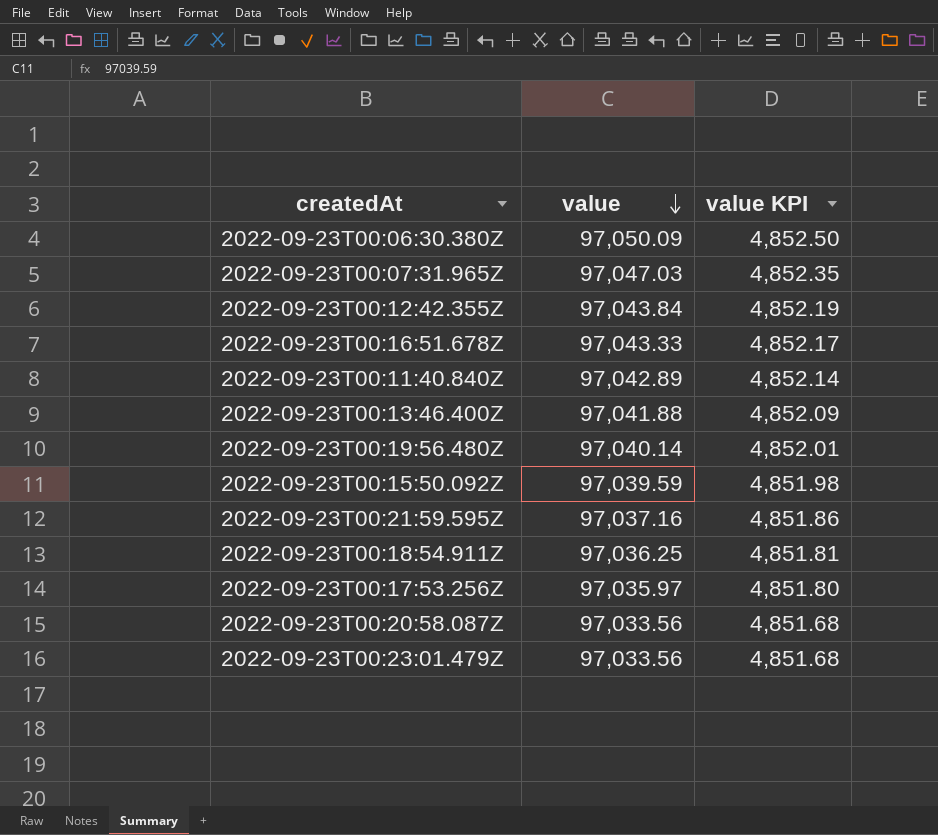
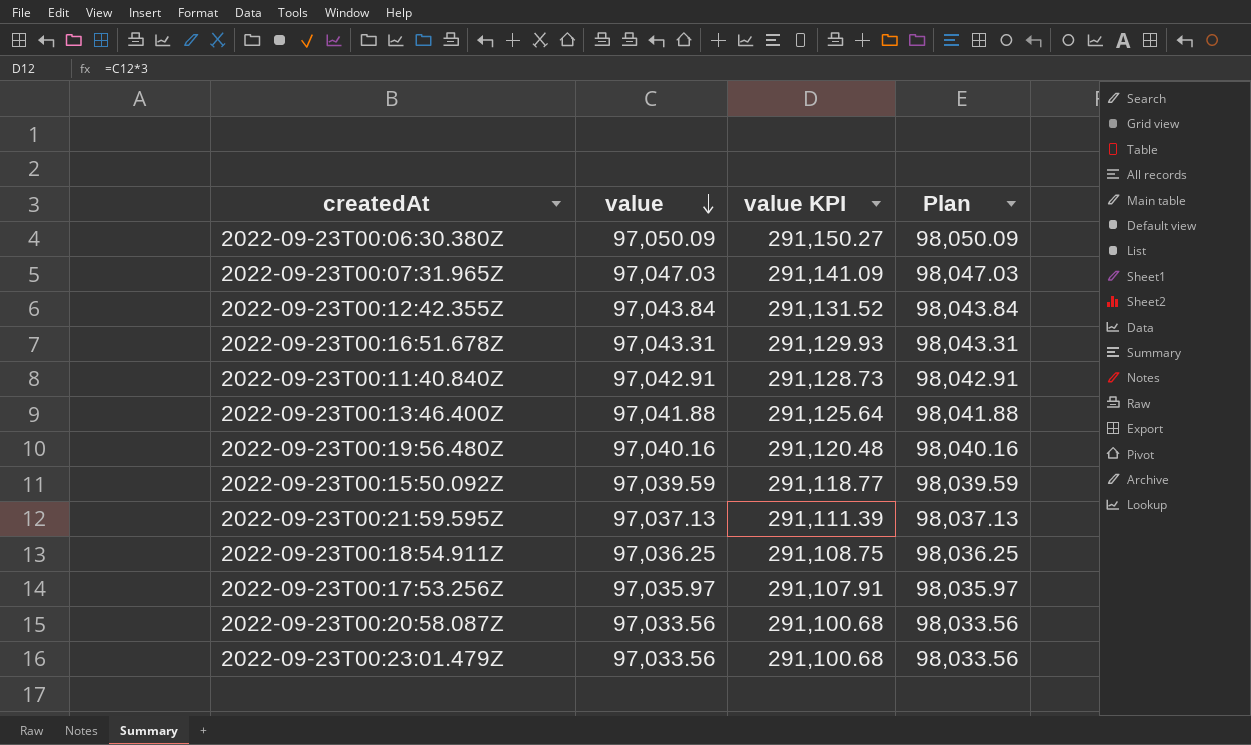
column value KPI | formula: [value] * 0.05 -> [value] * 3
column Plan | formula: none -> [value] + 1000
2022-09-23T00:16:51.678Z | value: 97,043.33 -> 97,043.31
2022-09-23T00:11:40.840Z | value: 97,042.89 -> 97,042.91
2022-09-23T00:19:56.480Z | value: 97,040.14 -> 97,040.16
2022-09-23T00:21:59.595Z | value: 97,037.16 -> 97,037.13

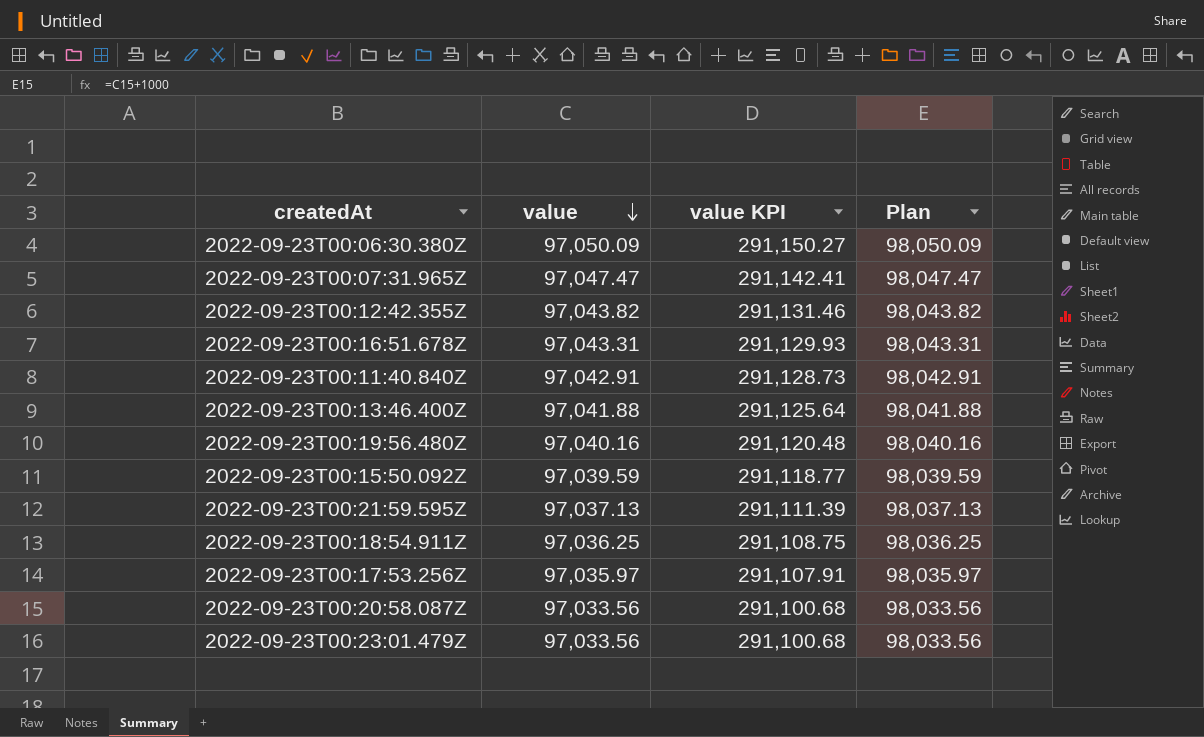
2022-09-23T00:07:31.965Z | value: 97,047.03 -> 97,047.47
2022-09-23T00:07:31.965Z | value KPI: 291,141.09 -> 291,142.41
2022-09-23T00:07:31.965Z | Plan: 98,047.03 -> 98,047.47
2022-09-23T00:12:42.355Z | value: 97,043.84 -> 97,043.82
2022-09-23T00:12:42.355Z | value KPI: 291,131.52 -> 291,131.46
2022-09-23T00:12:42.355Z | Plan: 98,043.84 -> 98,043.82

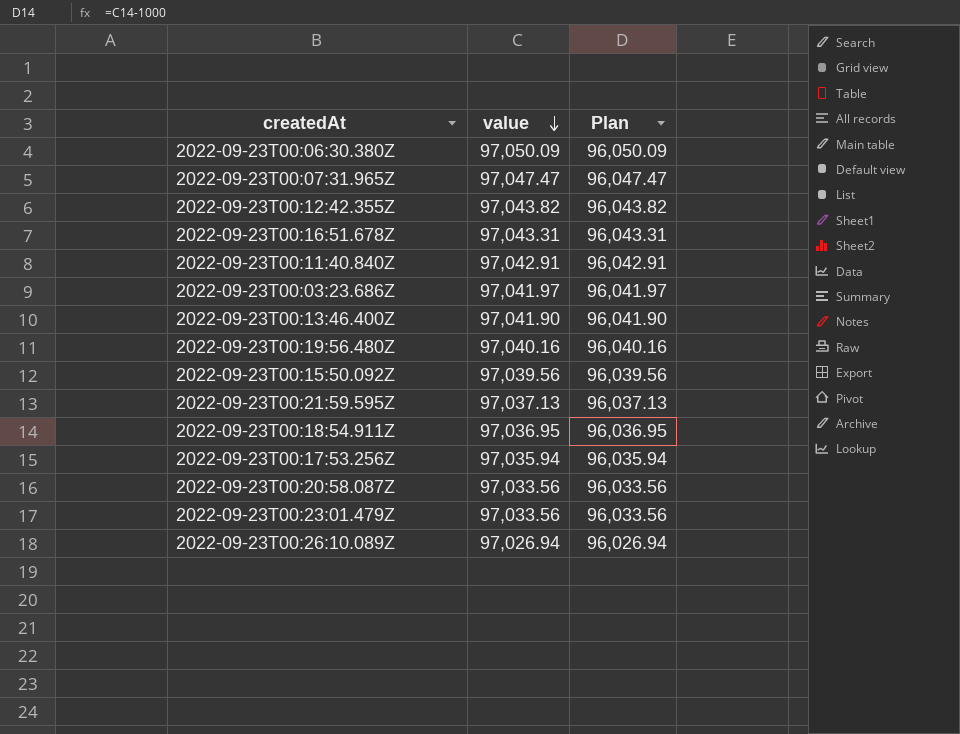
column value KPI | formula: [value] * 3 -> none
column Plan | formula: [value] + 1000 -> [value] - 1000
row 2022-09-23T00:03:23.686Z: none -> 97,041.97 | 96,041.97
2022-09-23T00:13:46.400Z | value: 97,041.88 -> 97,041.90
2022-09-23T00:15:50.092Z | value: 97,039.59 -> 97,039.56
2022-09-23T00:18:54.911Z | value: 97,036.25 -> 97,036.95
2022-09-23T00:17:53.256Z | value: 97,035.97 -> 97,035.94
row 2022-09-23T00:26:10.089Z: none -> 97,026.94 | 96,026.94

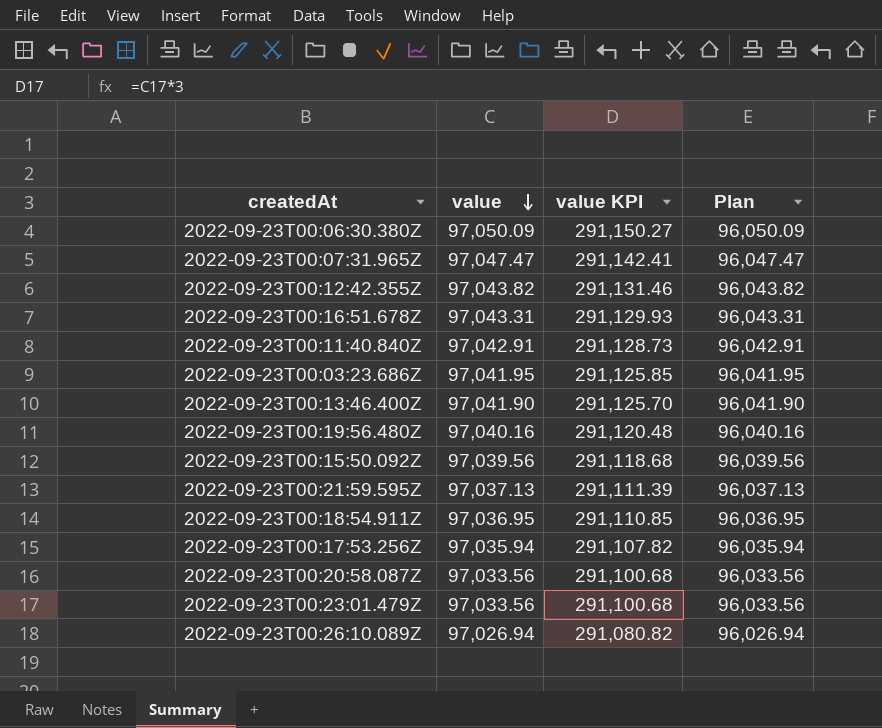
column value KPI | formula: none -> [value] * 3
2022-09-23T00:03:23.686Z | value: 97,041.97 -> 97,041.95
2022-09-23T00:03:23.686Z | Plan: 96,041.97 -> 96,041.95

